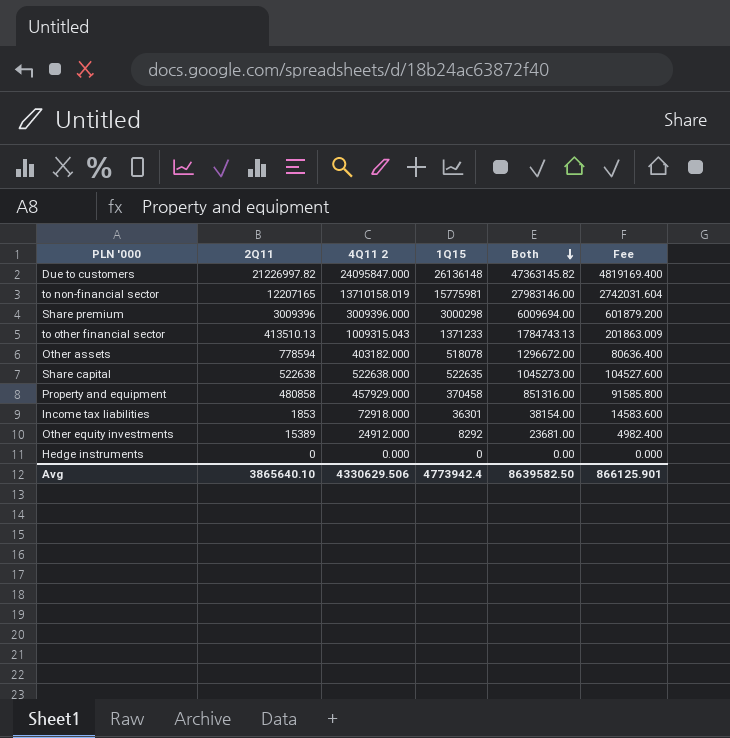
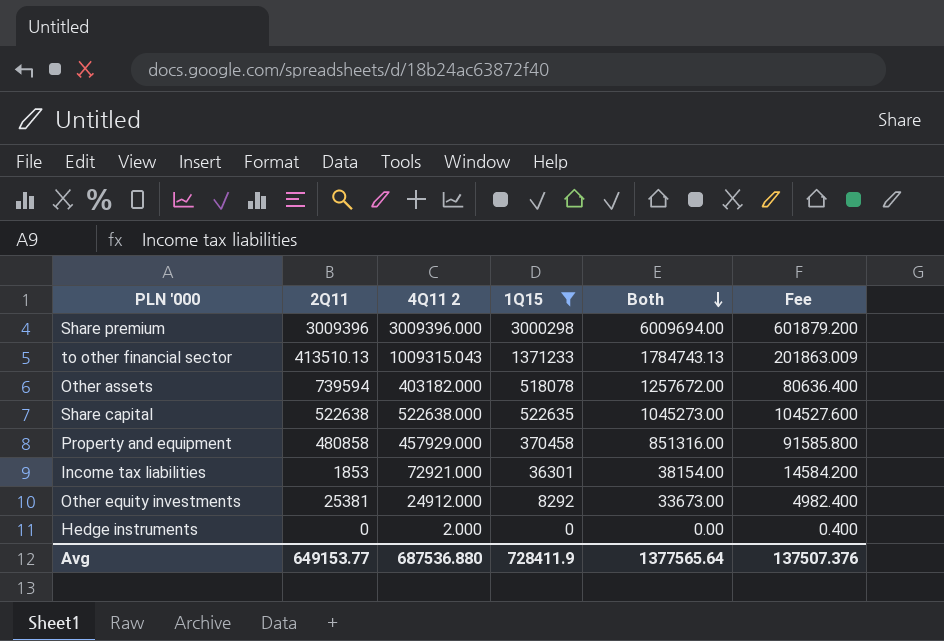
filter: none -> 1Q15 <= 3000298
Other assets | 2Q11: 778594 -> 739594
Other assets | Both: 1296672.00 -> 1257672.00
Income tax liabilities | 4Q11 2: 72918.000 -> 72921.000
Income tax liabilities | Fee: 14583.600 -> 14584.200
Other equity investments | 2Q11: 15389 -> 25381
Other equity investments | Both: 23681.00 -> 33673.00
Hedge instruments | 4Q11 2: 0.000 -> 2.000
Hedge instruments | Fee: 0.000 -> 0.400
Avg | 2Q11: 3865640.10 -> 649153.77
Avg | 4Q11 2: 4330629.506 -> 687536.880
Avg | 1Q15: 4773942.4 -> 728411.9
Avg | Both: 8639582.50 -> 1377565.64
Avg | Fee: 866125.901 -> 137507.376

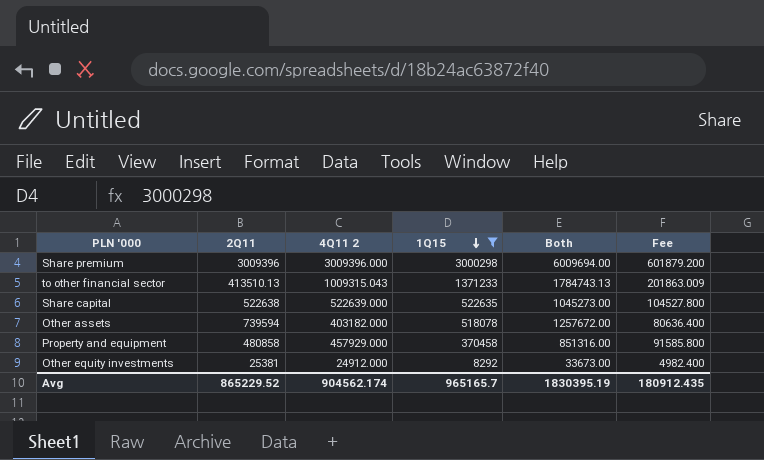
row order: Both descending -> 1Q15 descending
row Income tax liabilities: 1853 | 72921.000 | 36301 | 38154.00 | 14584.200 -> none
row Hedge instruments: 0 | 2.000 | 0 | 0.00 | 0.400 -> none
Share capital | 4Q11 2: 522638.000 -> 522639.000
Share capital | Fee: 104527.600 -> 104527.800
Avg | 2Q11: 649153.77 -> 865229.52
Avg | 4Q11 2: 687536.880 -> 904562.174
Avg | 1Q15: 728411.9 -> 965165.7
Avg | Both: 1377565.64 -> 1830395.19
Avg | Fee: 137507.376 -> 180912.435

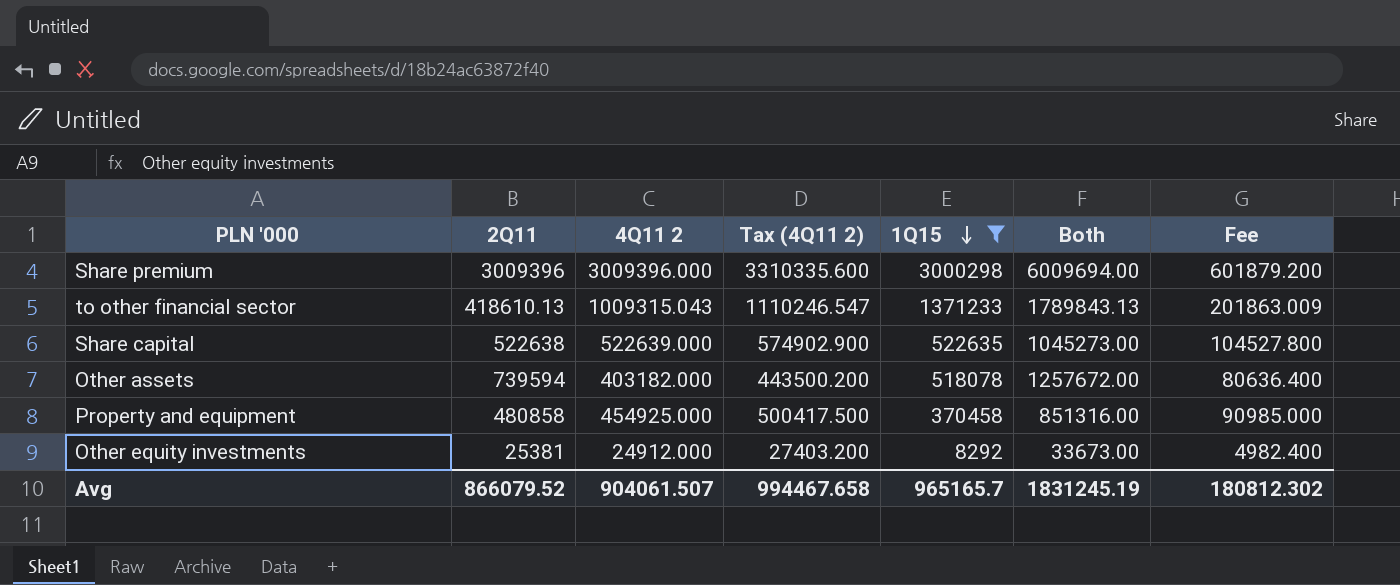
column Tax (4Q11 2) | formula: none -> [4Q11 2] * 1.1
to other financial sector | 2Q11: 413510.13 -> 418610.13
to other financial sector | Both: 1784743.13 -> 1789843.13
Property and equipment | 4Q11 2: 457929.000 -> 454925.000
Property and equipment | Fee: 91585.800 -> 90985.000
Avg | 2Q11: 865229.52 -> 866079.52
Avg | 4Q11 2: 904562.174 -> 904061.507
Avg | Both: 1830395.19 -> 1831245.19
Avg | Fee: 180912.435 -> 180812.302

